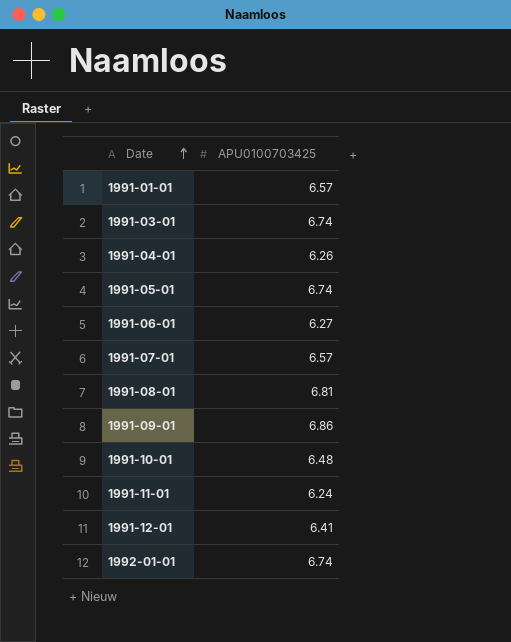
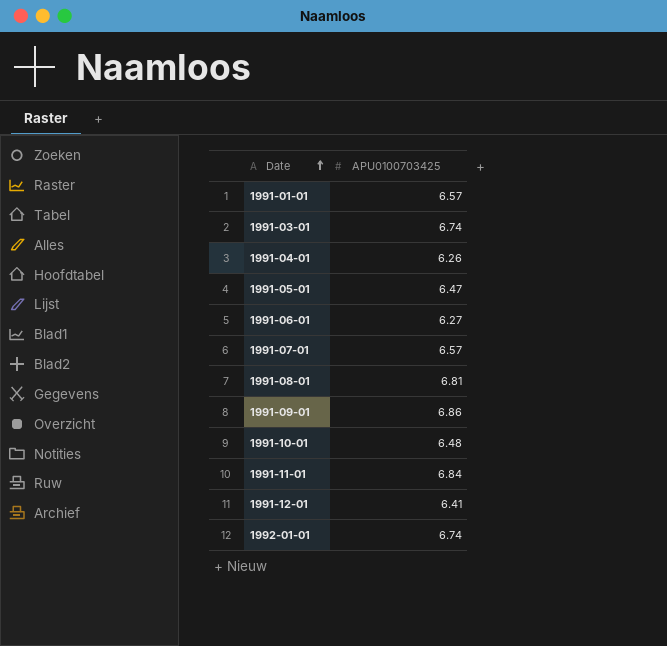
1991-05-01 | APU0100703425: 6.74 -> 6.47
1991-11-01 | APU0100703425: 6.24 -> 6.84

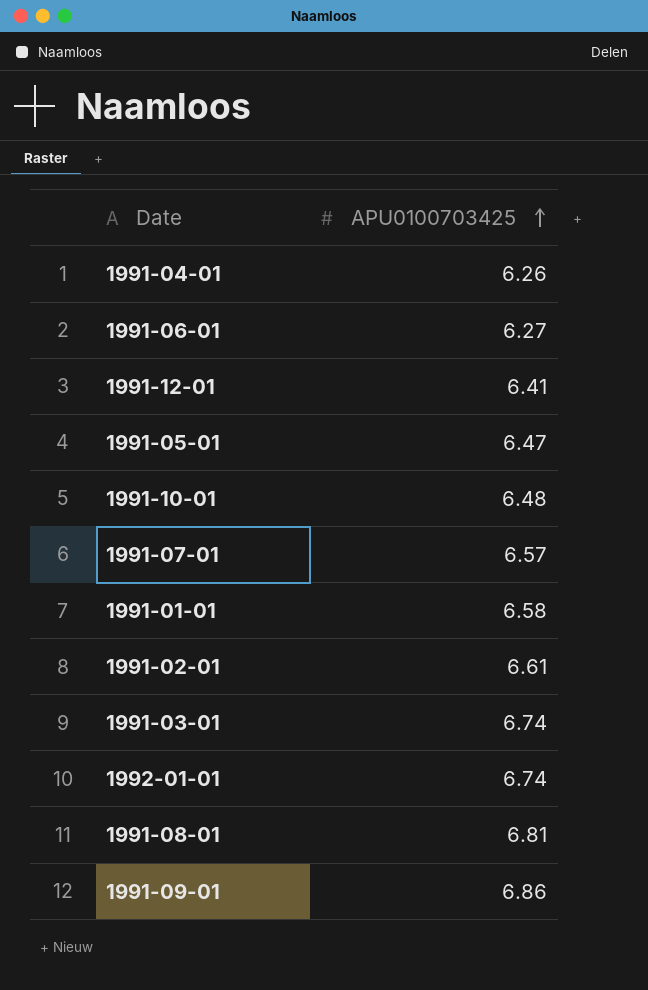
row order: Date ascending -> APU0100703425 ascending
row 1991-11-01: 6.84 -> none
1991-01-01 | APU0100703425: 6.57 -> 6.58
row 1991-02-01: none -> 6.61

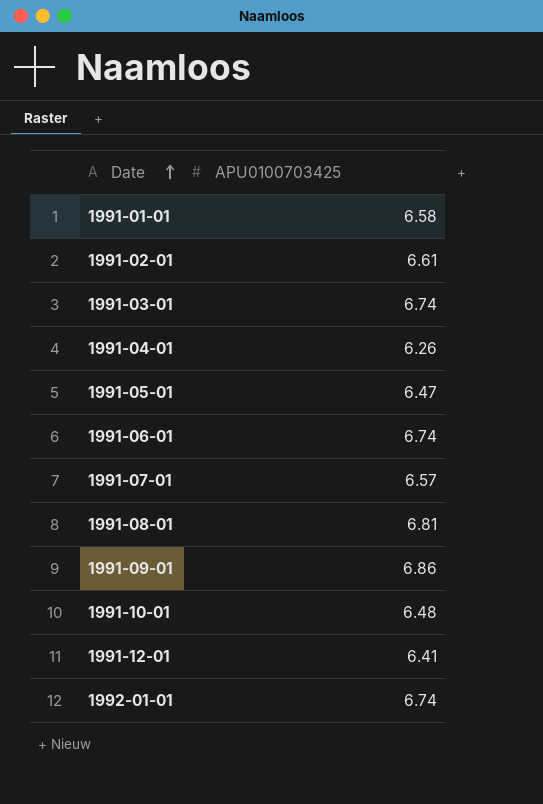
row order: APU0100703425 ascending -> Date ascending
1991-06-01 | APU0100703425: 6.27 -> 6.74

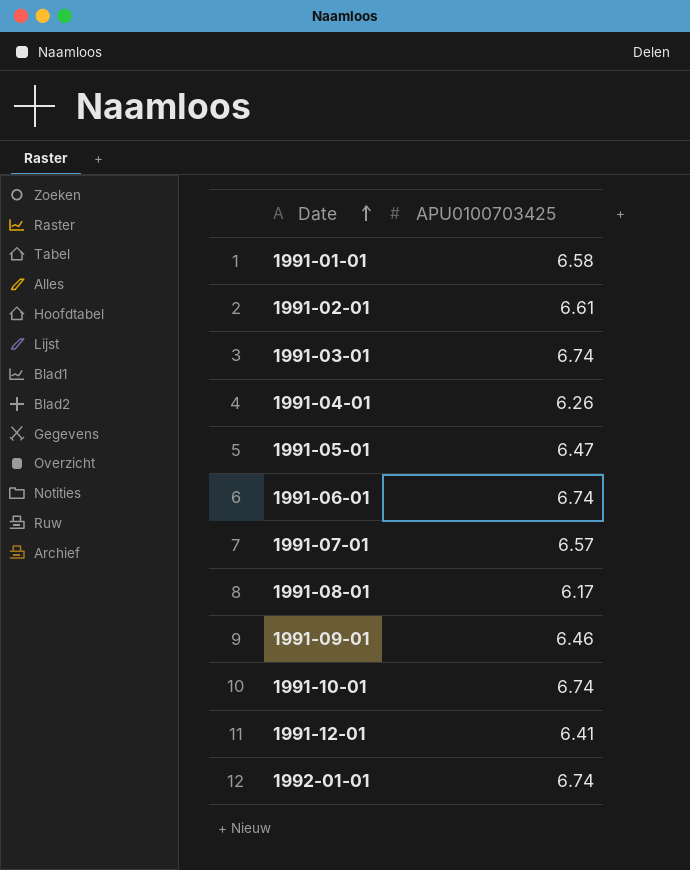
1991-08-01 | APU0100703425: 6.81 -> 6.17
1991-09-01 | APU0100703425: 6.86 -> 6.46
1991-10-01 | APU0100703425: 6.48 -> 6.74

